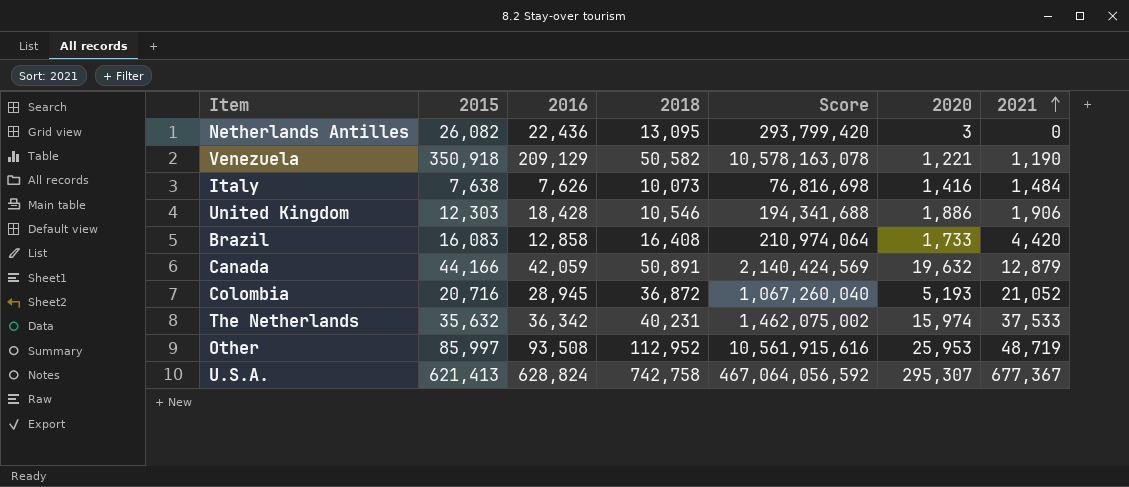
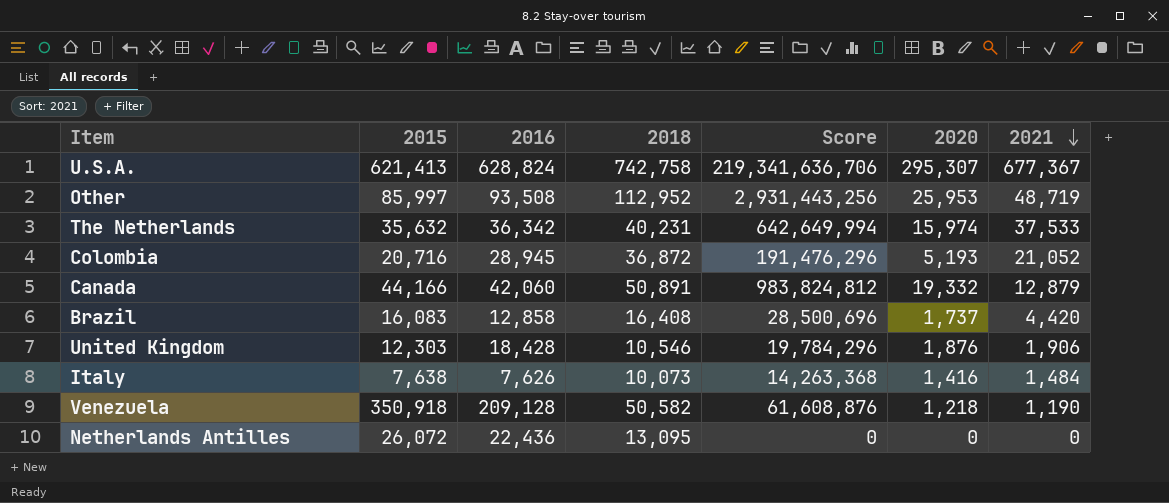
row order: 2021 ascending -> 2021 descending
column Score | formula: [2016] * [2018] -> [2018] * [2020]
Canada | 2016: 42,059 -> 42,060
Canada | 2020: 19,632 -> 19,332
Brazil | 2020: 1,733 -> 1,737
United Kingdom | 2020: 1,886 -> 1,876
Venezuela | 2016: 209,129 -> 209,128
Venezuela | 2020: 1,221 -> 1,218
Netherlands Antilles | 2015: 26,082 -> 26,072
Netherlands Antilles | 2020: 3 -> 0

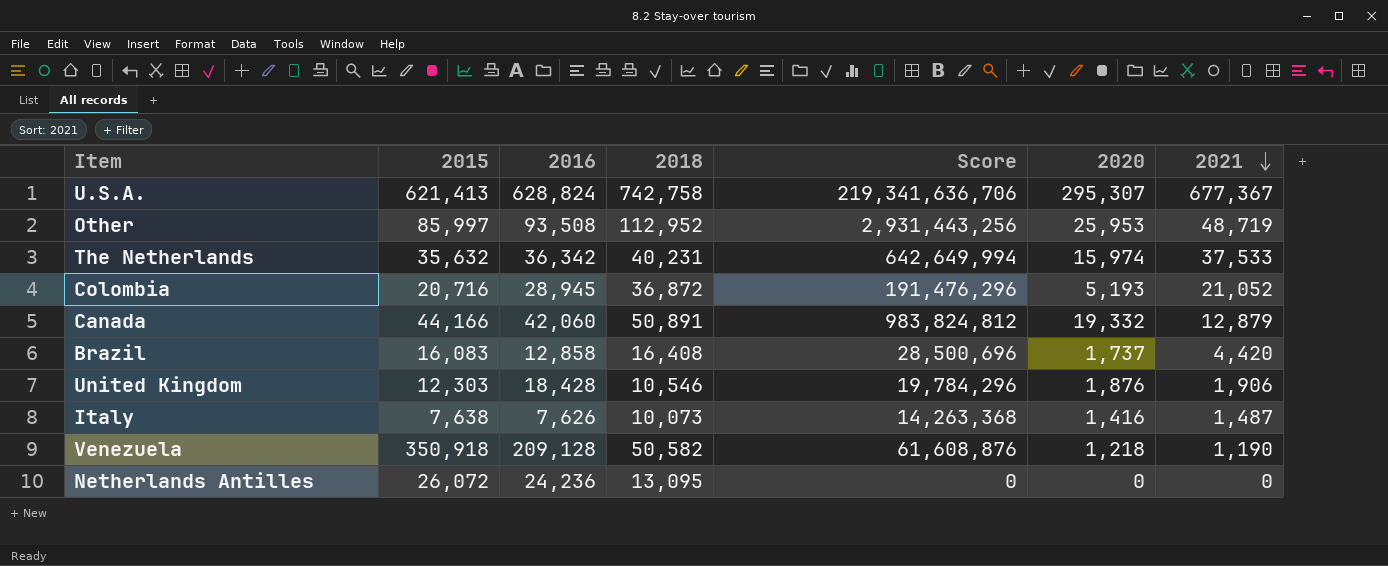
Italy | 2021: 1,484 -> 1,487
Netherlands Antilles | 2016: 22,436 -> 24,236

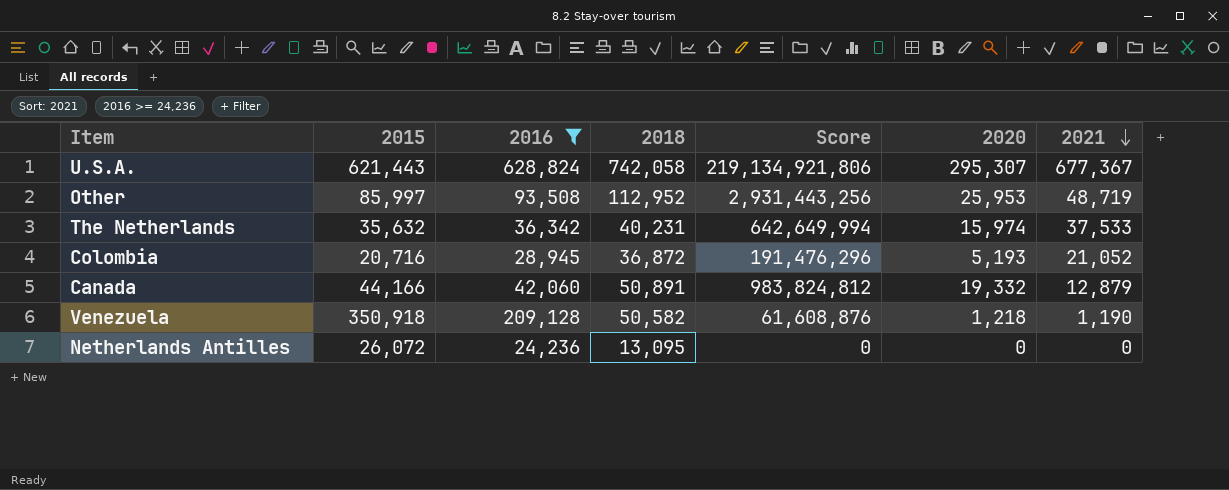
filter: none -> 2016 >= 24,236
U.S.A. | 2015: 621,413 -> 621,443
U.S.A. | 2018: 742,758 -> 742,058
U.S.A. | Score: 219,341,636,706 -> 219,134,921,806

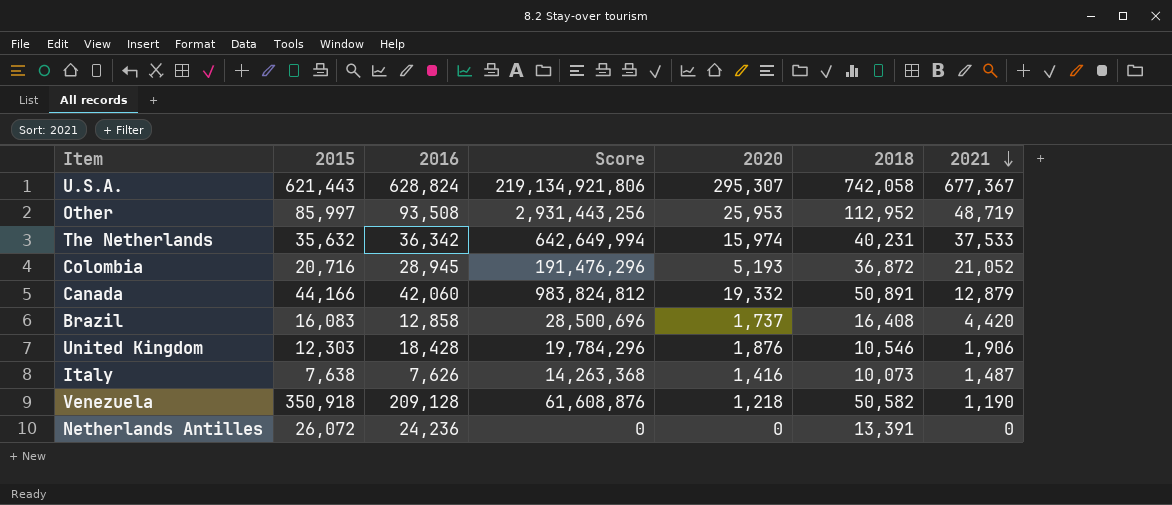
filter: 2016 >= 24,236 -> none
column 2018 | position: 4 -> 6
Netherlands Antilles | 2018: 13,095 -> 13,391

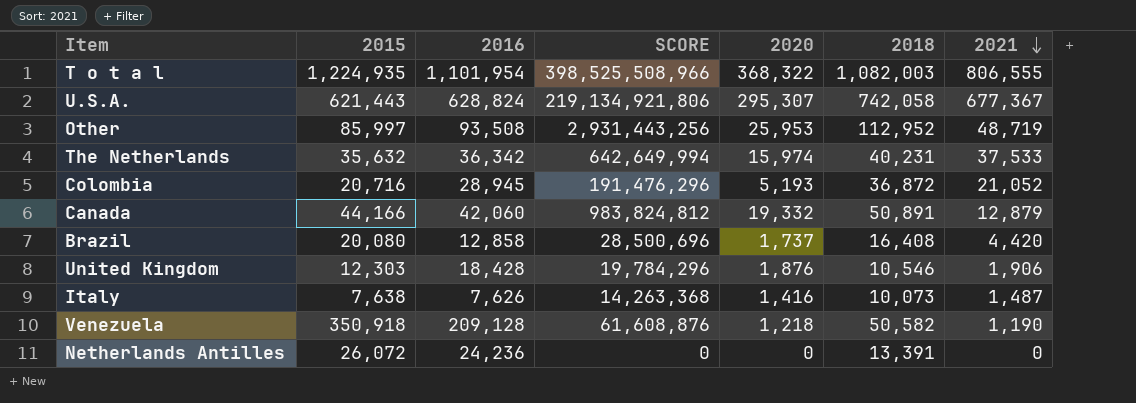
column name: Score -> SCORE
row T o t a l: none -> 1,224,935 | 1,101,954 | 398,525,508,966 | 368,322 | 1,082,003 | 806,555
Brazil | 2015: 16,083 -> 20,080

